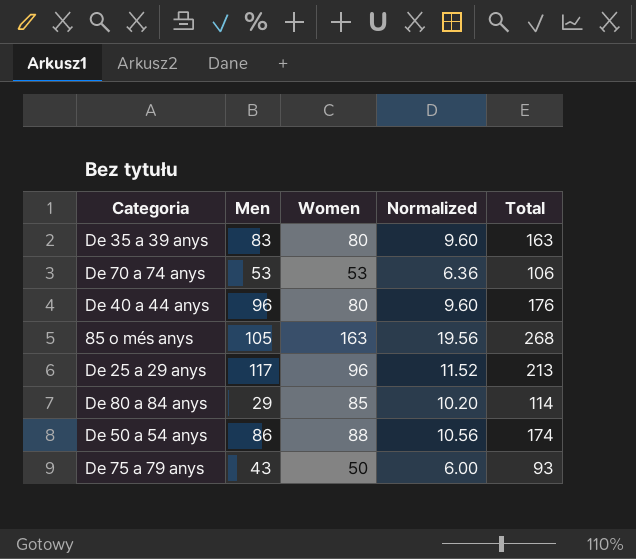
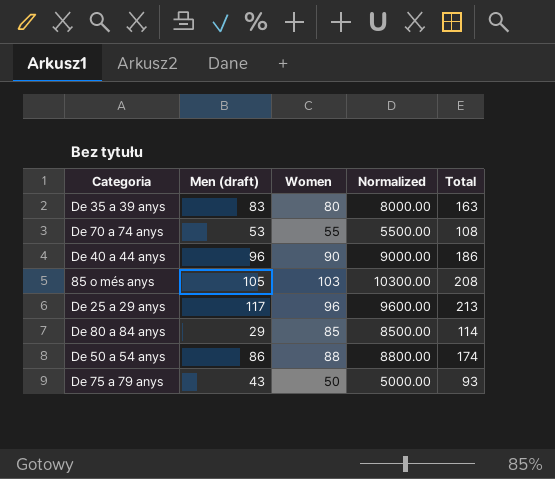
column name: Men -> Men (draft)
column Normalized | formula: [Women] * 0.12 -> [Women] * 100
De 70 a 74 anys | Women: 53 -> 55
De 70 a 74 anys | Total: 106 -> 108
De 40 a 44 anys | Women: 80 -> 90
De 40 a 44 anys | Total: 176 -> 186
85 o més anys | Women: 163 -> 103
85 o més anys | Total: 268 -> 208

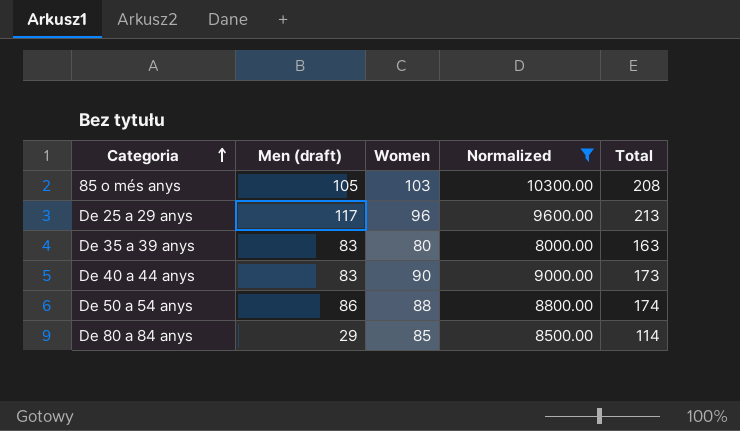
filter: none -> Normalized >= 8000.00
row order: none -> Categoria ascending
De 40 a 44 anys | Men (draft): 96 -> 83
De 40 a 44 anys | Total: 186 -> 173

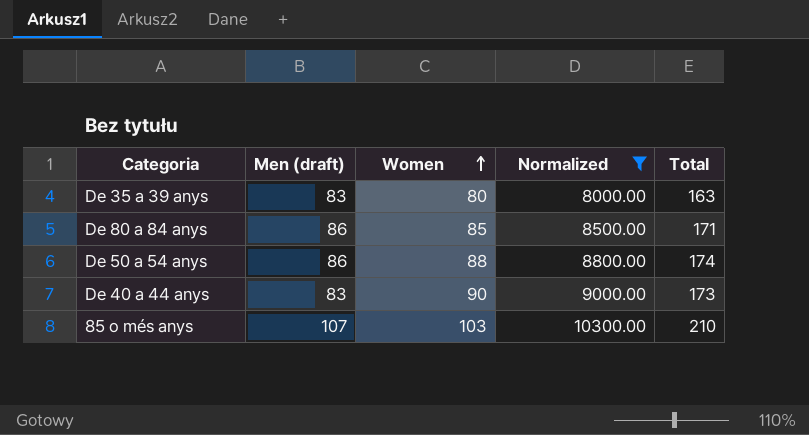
row order: Categoria ascending -> Women ascending
row De 25 a 29 anys: 117 | 96 | 9600.00 | 213 -> none
De 80 a 84 anys | Men (draft): 29 -> 86
De 80 a 84 anys | Total: 114 -> 171
85 o més anys | Men (draft): 105 -> 107
85 o més anys | Total: 208 -> 210

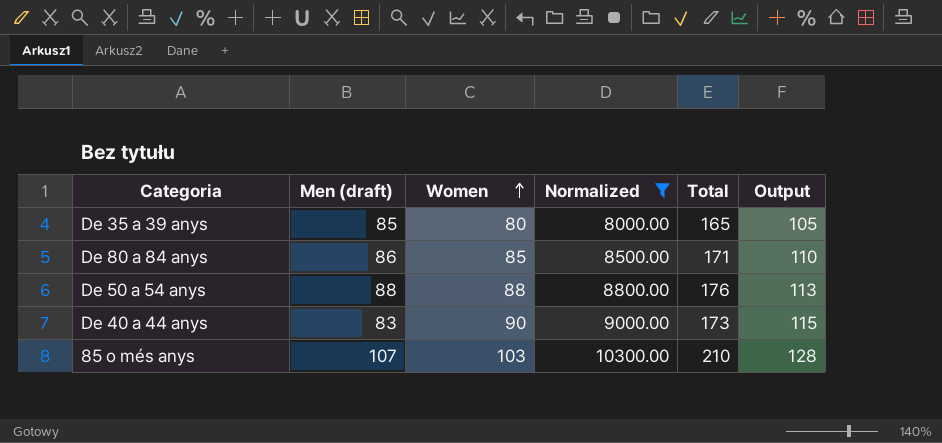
column Output | formula: none -> [Women] + 25
De 35 a 39 anys | Men (draft): 83 -> 85
De 35 a 39 anys | Total: 163 -> 165
De 50 a 54 anys | Men (draft): 86 -> 88
De 50 a 54 anys | Total: 174 -> 176

